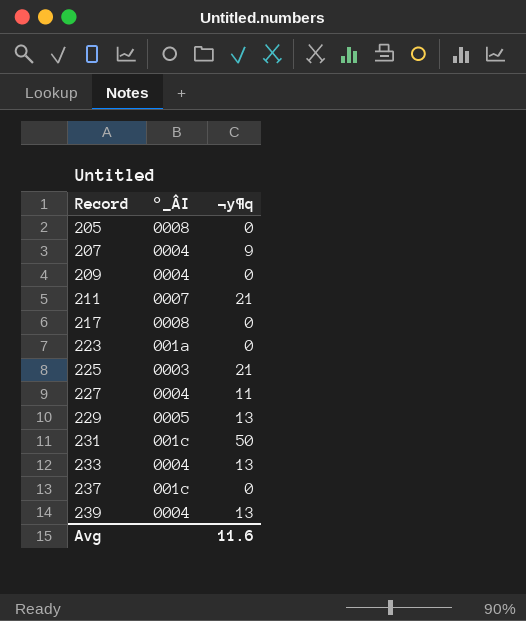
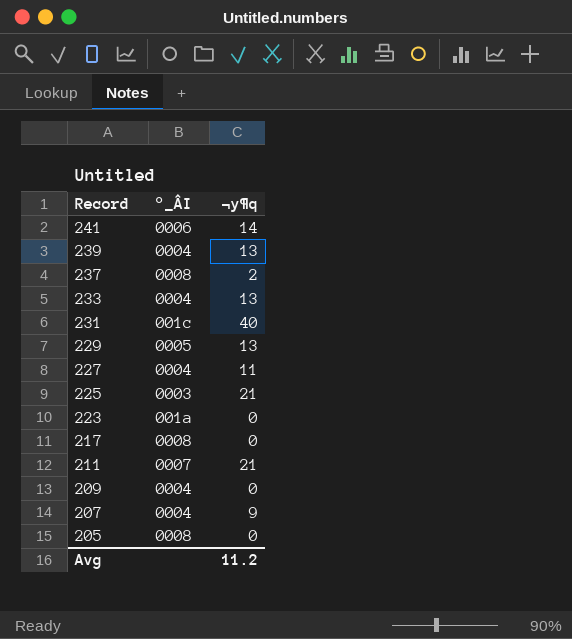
row order: Record ascending -> Record descending
row 241: none -> 0006 | 14
237 | °_ÂI: 001c -> 0008
237 | ¬y¶q: 0 -> 2
231 | ¬y¶q: 50 -> 40
Avg | ¬y¶q: 11.6 -> 11.2

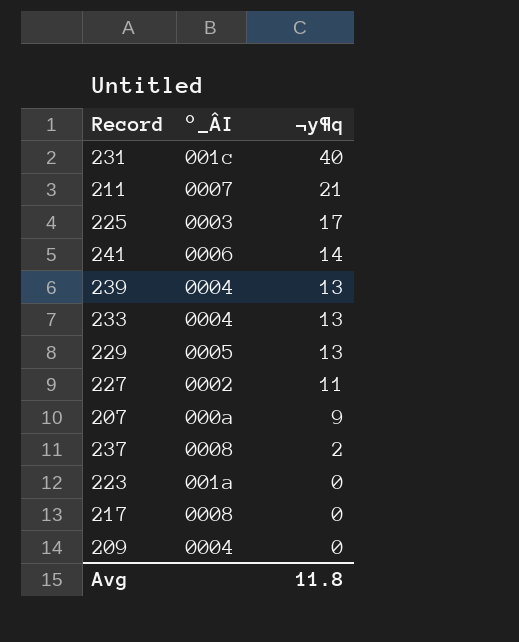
row order: Record descending -> ¬y¶q descending
row 205: 0008 | 0 -> none
225 | ¬y¶q: 21 -> 17
227 | °_ÂI: 0004 -> 0002
207 | °_ÂI: 0004 -> 000a
Avg | ¬y¶q: 11.2 -> 11.8

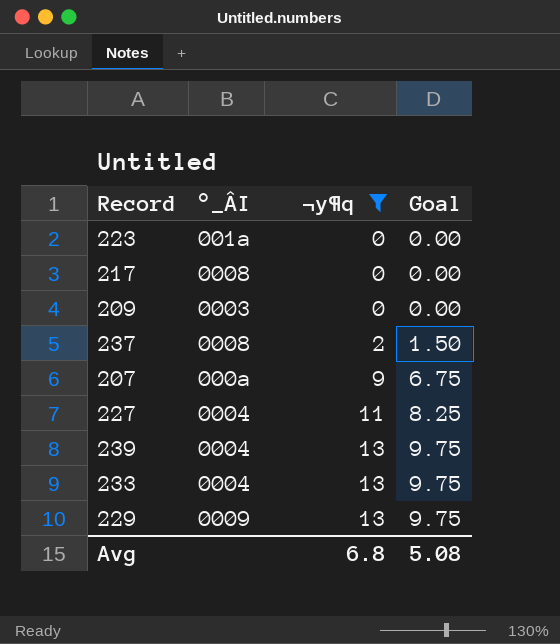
filter: none -> ¬y¶q <= 13
row order: ¬y¶q descending -> ¬y¶q ascending
column Goal | formula: none -> [¬y¶q] * 0.75
209 | °_ÂI: 0004 -> 0003
227 | °_ÂI: 0002 -> 0004
229 | °_ÂI: 0005 -> 0009
Avg | ¬y¶q: 11.8 -> 6.8

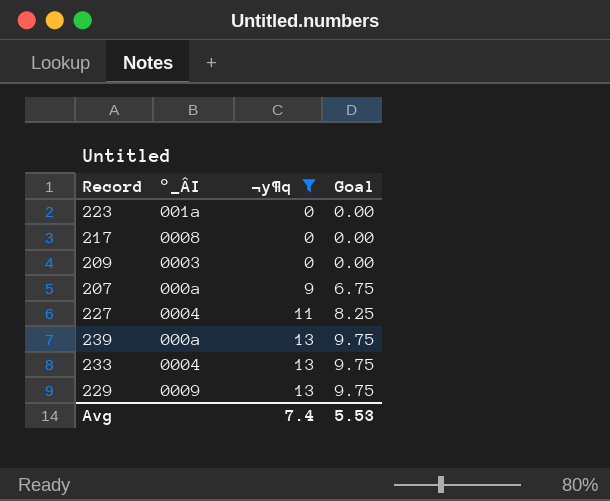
row 237: 0008 | 2 | 1.50 -> none
239 | °_ÂI: 0004 -> 000a
Avg | ¬y¶q: 6.8 -> 7.4
Avg | Goal: 5.08 -> 5.53

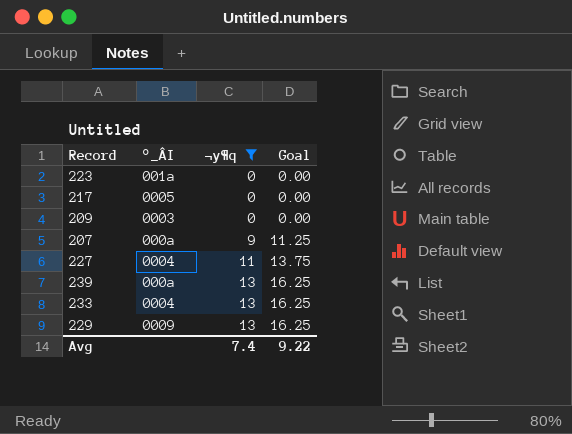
column Goal | formula: [¬y¶q] * 0.75 -> [¬y¶q] * 1.25
217 | °_ÂI: 0008 -> 0005
Avg | Goal: 5.53 -> 9.22

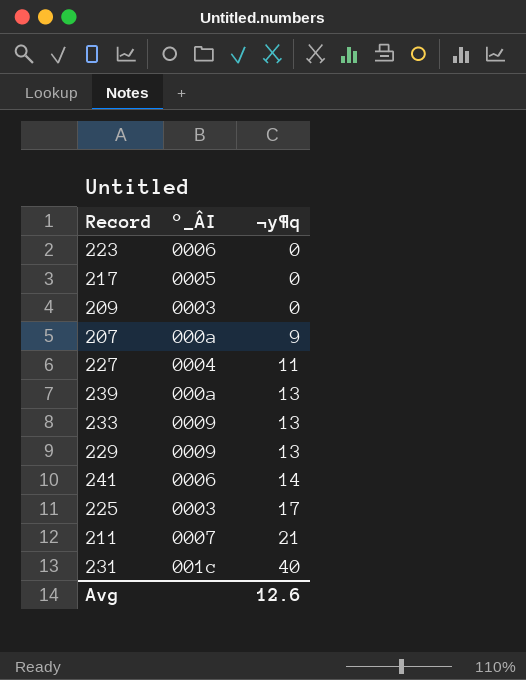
filter: ¬y¶q <= 13 -> none
column Goal | formula: [¬y¶q] * 1.25 -> none
223 | °_ÂI: 001a -> 0006
233 | °_ÂI: 0004 -> 0009
Avg | ¬y¶q: 7.4 -> 12.6

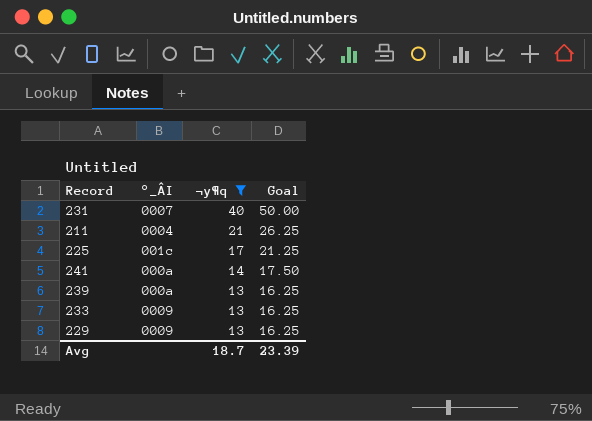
filter: none -> ¬y¶q >= 13
row order: ¬y¶q ascending -> ¬y¶q descending
column Goal | formula: none -> [¬y¶q] * 1.25
231 | °_ÂI: 001c -> 0007
211 | °_ÂI: 0007 -> 0004
225 | °_ÂI: 0003 -> 001c
241 | °_ÂI: 0006 -> 000a
Avg | ¬y¶q: 12.6 -> 18.7

